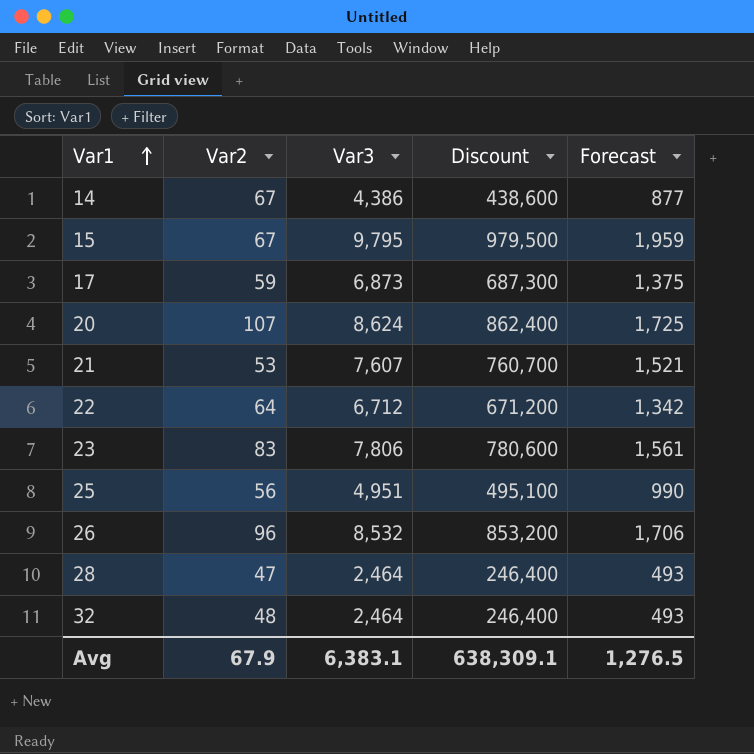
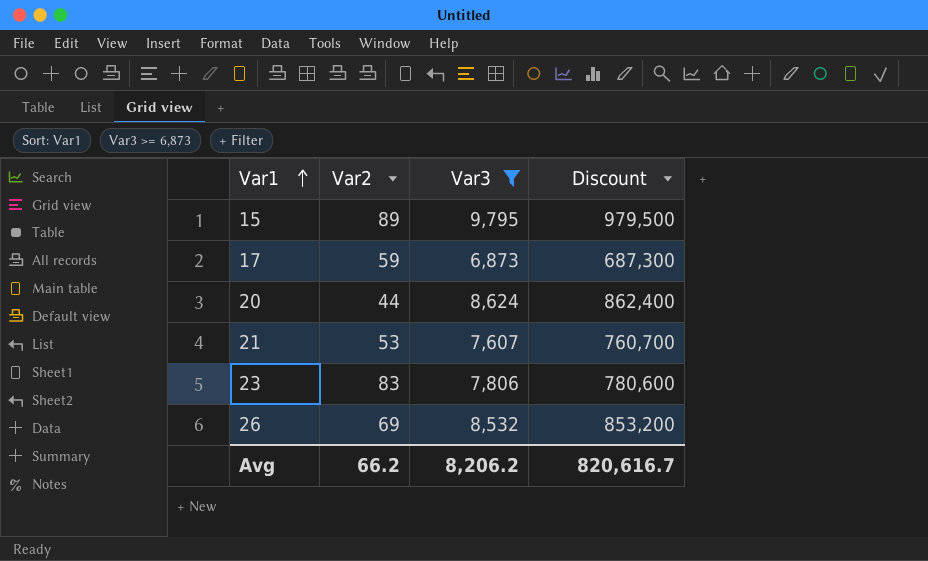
filter: none -> Var3 >= 6,873
column Forecast | formula: [Var3] * 0.2 -> none
15 | Var2: 67 -> 89
20 | Var2: 107 -> 44
26 | Var2: 96 -> 69
Avg | Var2: 67.9 -> 66.2
Avg | Var3: 6,383.1 -> 8,206.2
Avg | Discount: 638,309.1 -> 820,616.7

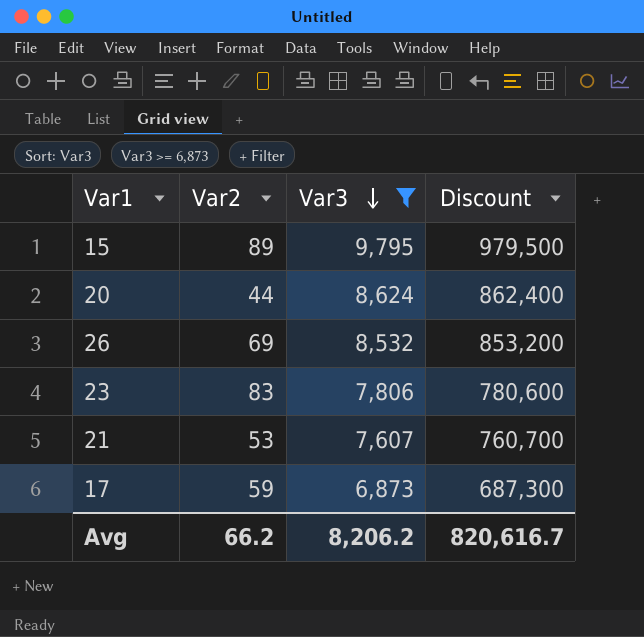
row order: Var1 ascending -> Var3 descending

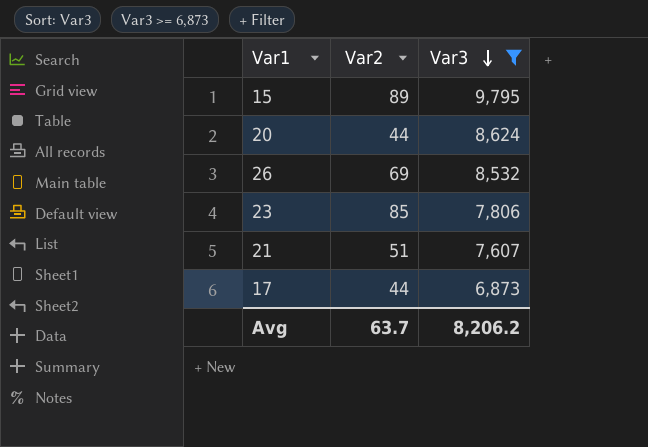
column Discount | formula: [Var3] * 100 -> none
23 | Var2: 83 -> 85
21 | Var2: 53 -> 51
17 | Var2: 59 -> 44
Avg | Var2: 66.2 -> 63.7

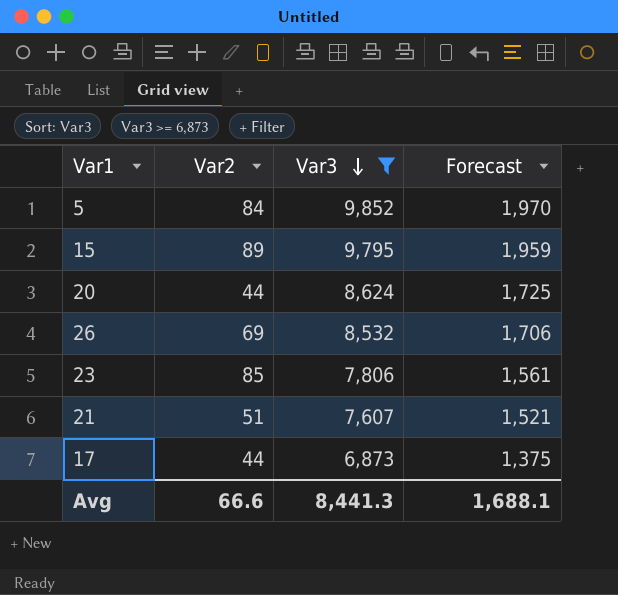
column Forecast | formula: none -> [Var3] * 0.2
row 5: none -> 84 | 9,852 | 1,970
Avg | Var2: 63.7 -> 66.6
Avg | Var3: 8,206.2 -> 8,441.3

